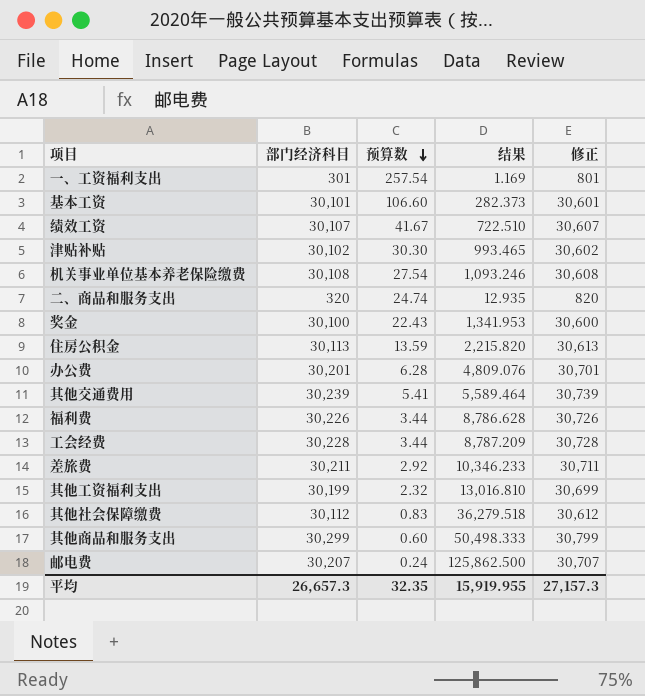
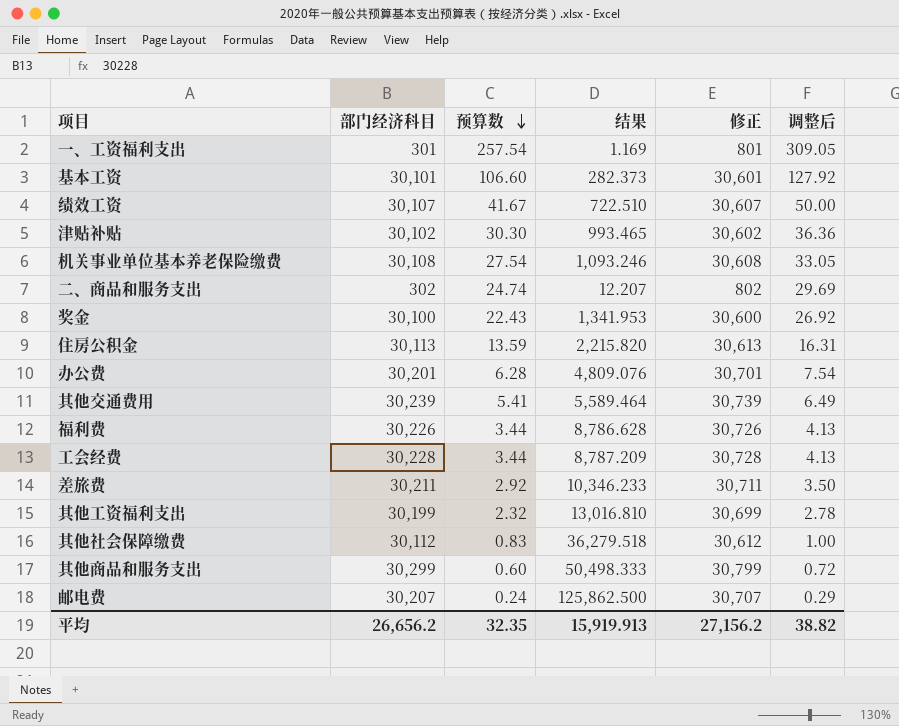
column 调整后 | formula: none -> [预算数] * 1.2
二、商品和服务支出 | 部门经济科目: 320 -> 302
二、商品和服务支出 | 结果: 12.935 -> 12.207
二、商品和服务支出 | 修正: 820 -> 802
平均 | 部门经济科目: 26,657.3 -> 26,656.2
平均 | 结果: 15,919.955 -> 15,919.913
平均 | 修正: 27,157.3 -> 27,156.2

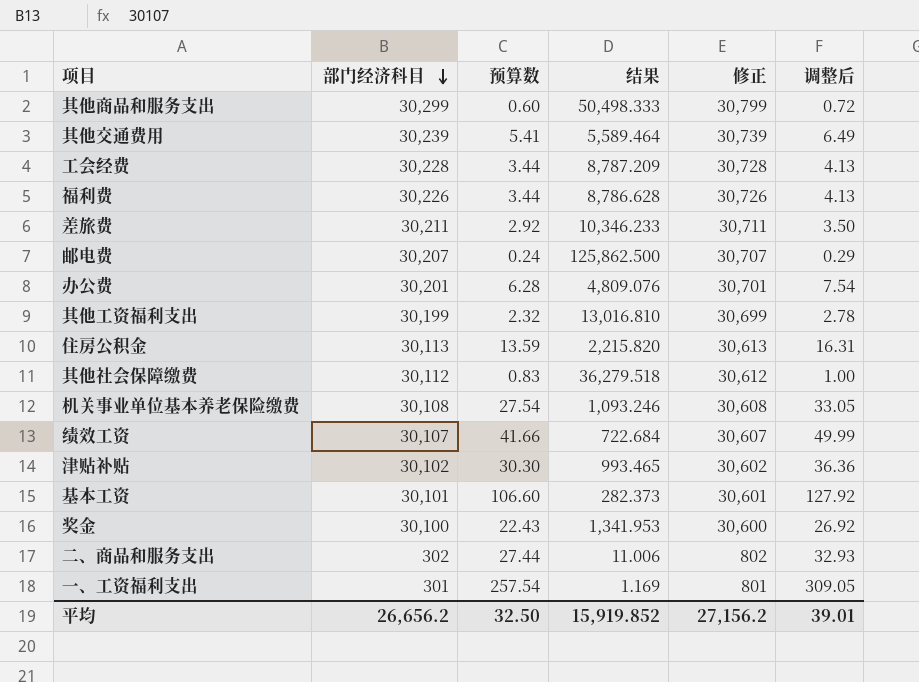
row order: 预算数 descending -> 部门经济科目 descending
绩效工资 | 预算数: 41.67 -> 41.66
绩效工资 | 结果: 722.510 -> 722.684
绩效工资 | 调整后: 50.00 -> 49.99
二、商品和服务支出 | 预算数: 24.74 -> 27.44
二、商品和服务支出 | 结果: 12.207 -> 11.006
二、商品和服务支出 | 调整后: 29.69 -> 32.93
平均 | 预算数: 32.35 -> 32.50
平均 | 结果: 15,919.913 -> 15,919.852
平均 | 调整后: 38.82 -> 39.01

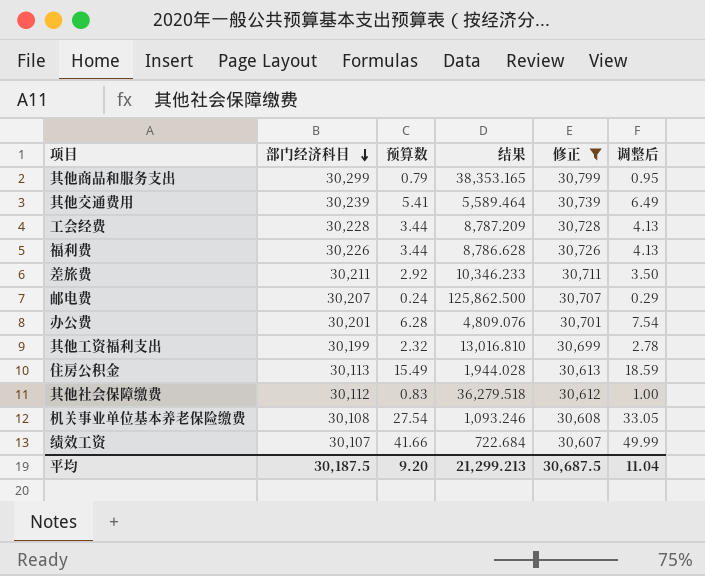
filter: none -> 修正 >= 30,607
其他商品和服务支出 | 预算数: 0.60 -> 0.79
其他商品和服务支出 | 结果: 50,498.333 -> 38,353.165
其他商品和服务支出 | 调整后: 0.72 -> 0.95
住房公积金 | 预算数: 13.59 -> 15.49
住房公积金 | 结果: 2,215.820 -> 1,944.028
住房公积金 | 调整后: 16.31 -> 18.59
平均 | 部门经济科目: 26,656.2 -> 30,187.5
平均 | 预算数: 32.50 -> 9.20
平均 | 结果: 15,919.852 -> 21,299.213
平均 | 修正: 27,156.2 -> 30,687.5
平均 | 调整后: 39.01 -> 11.04

